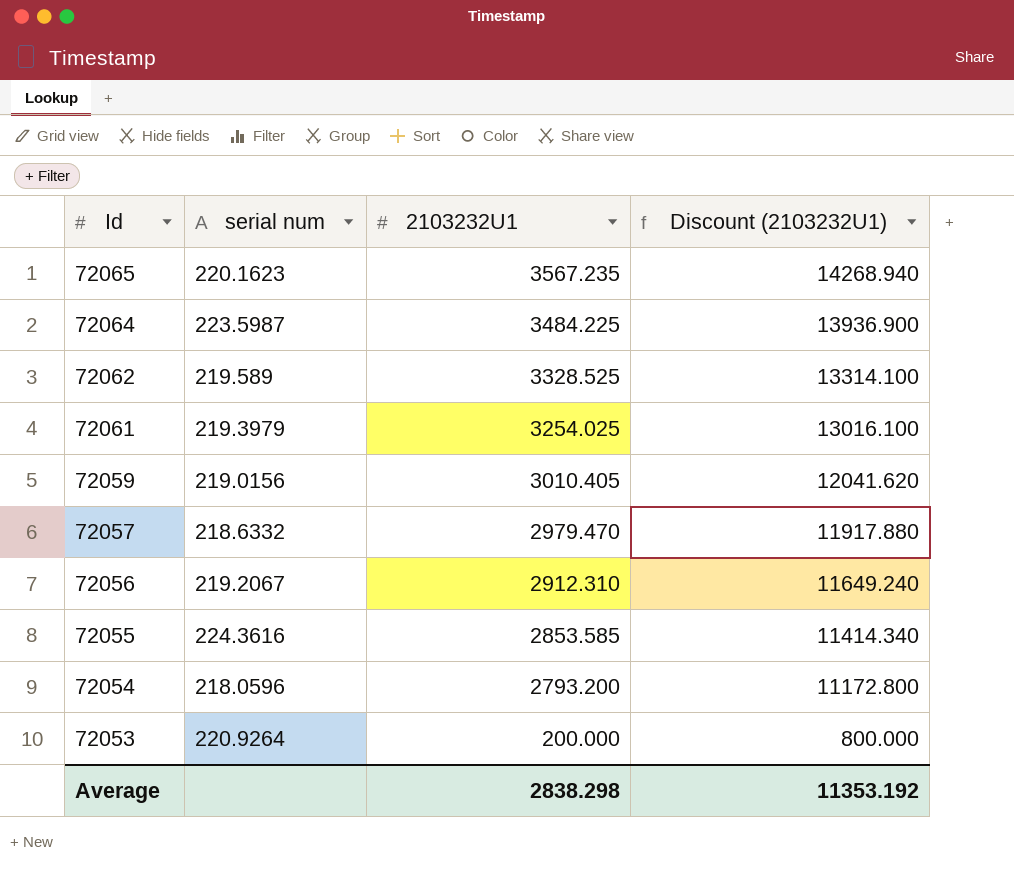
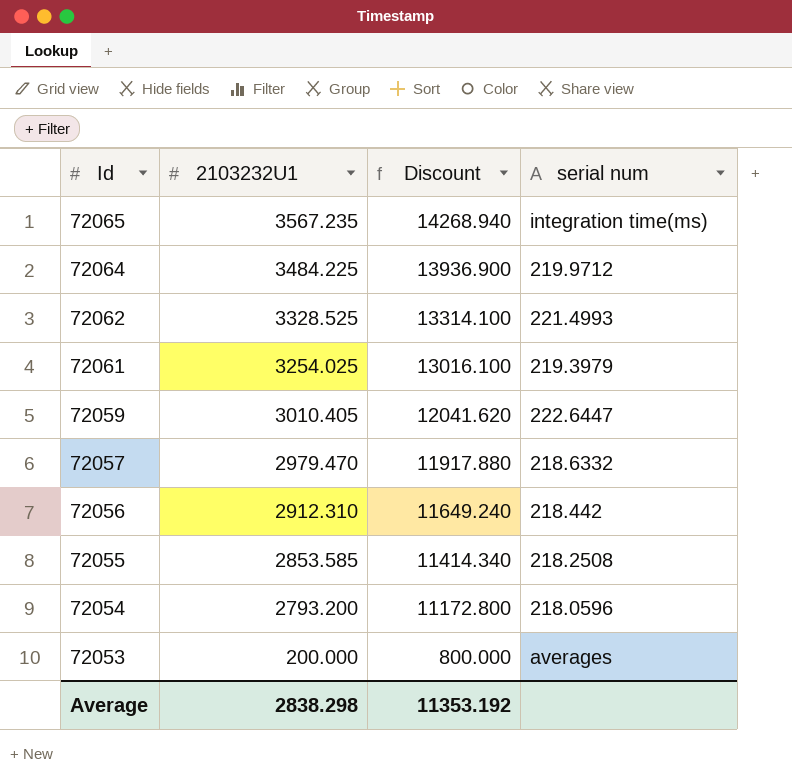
column name: Discount (2103232U1) -> Discount
column serial num | position: 2 -> 4
72065 | serial num: 220.1623 -> integration time(ms)
72064 | serial num: 223.5987 -> 219.9712
72062 | serial num: 219.589 -> 221.4993
72059 | serial num: 219.0156 -> 222.6447
72056 | serial num: 219.2067 -> 218.442
72055 | serial num: 224.3616 -> 218.2508
72053 | serial num: 220.9264 -> averages

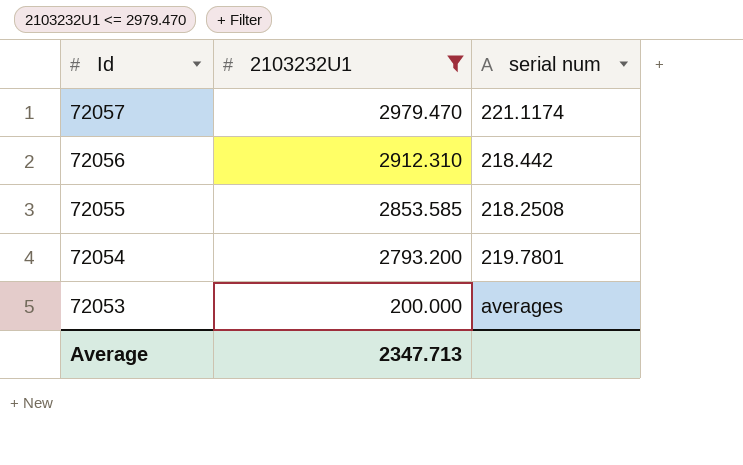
filter: none -> 2103232U1 <= 2979.470
column Discount | formula: [2103232U1] * 4 -> none
72057 | serial num: 218.6332 -> 221.1174
72054 | serial num: 218.0596 -> 219.7801
Average | 2103232U1: 2838.298 -> 2347.713

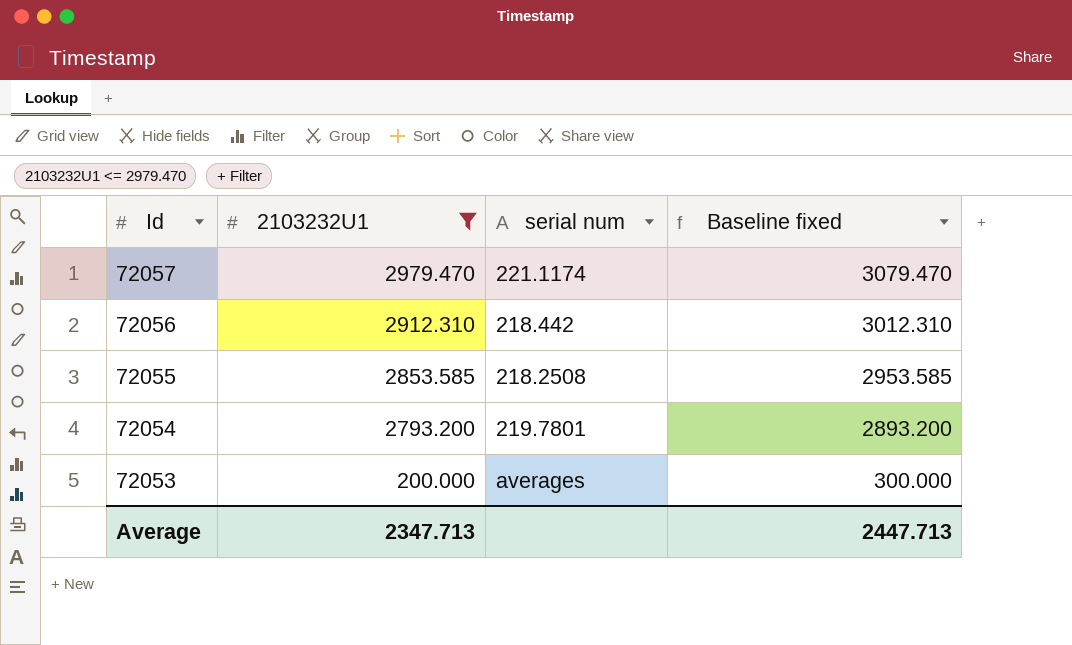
column Baseline fixed | formula: none -> [2103232U1] + 100

